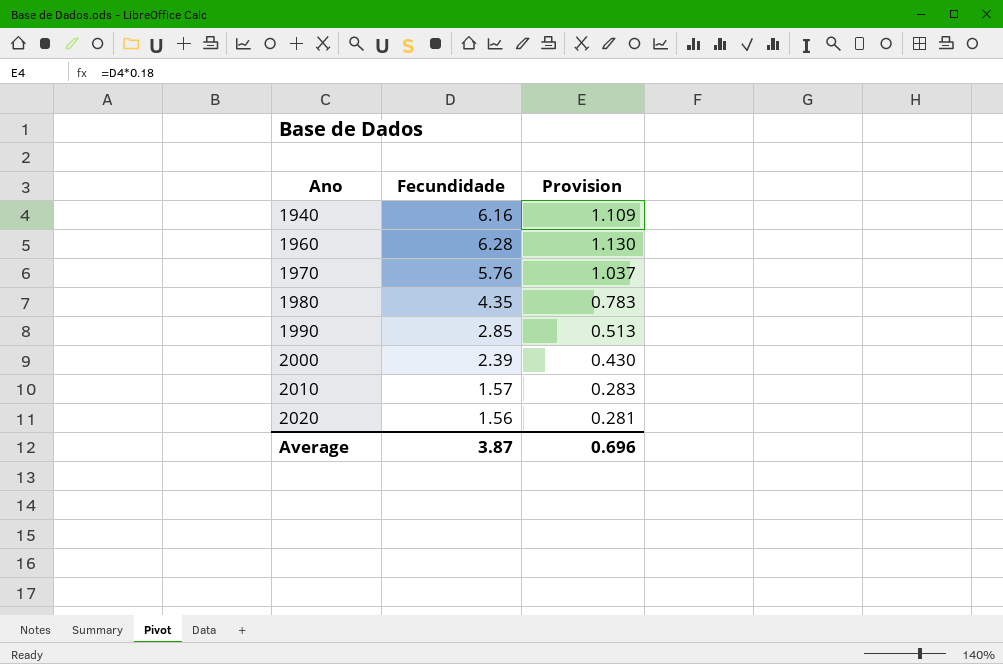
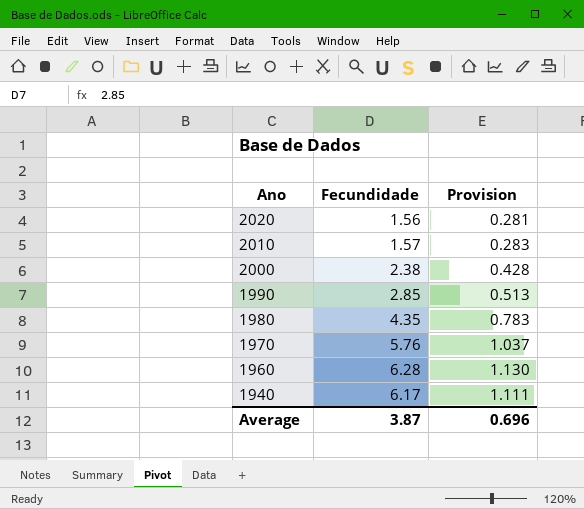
row order: Ano ascending -> Ano descending
2000 | Fecundidade: 2.39 -> 2.38
2000 | Provision: 0.430 -> 0.428
1940 | Fecundidade: 6.16 -> 6.17
1940 | Provision: 1.109 -> 1.111

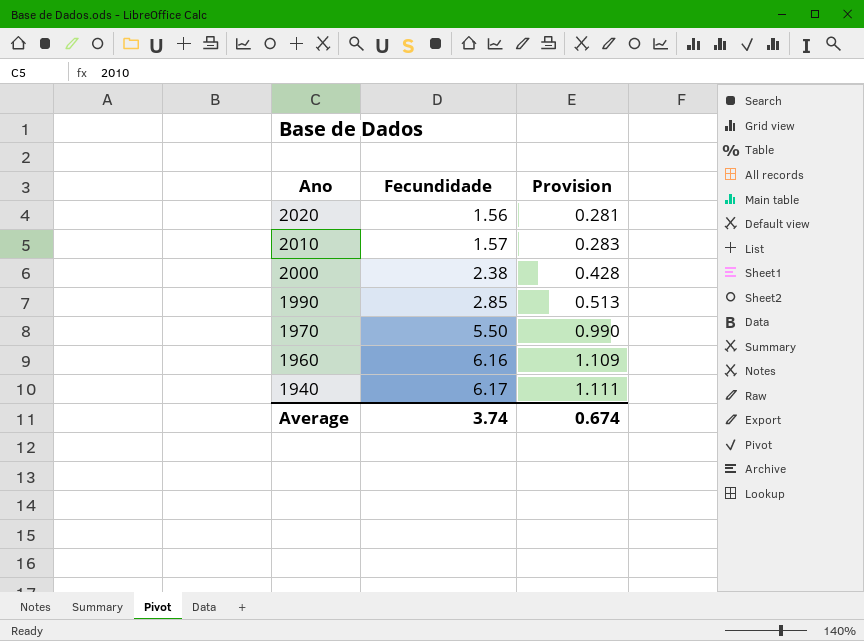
row 1980: 4.35 | 0.783 -> none
1970 | Fecundidade: 5.76 -> 5.50
1970 | Provision: 1.037 -> 0.990
1960 | Fecundidade: 6.28 -> 6.16
1960 | Provision: 1.130 -> 1.109
Average | Fecundidade: 3.87 -> 3.74
Average | Provision: 0.696 -> 0.674

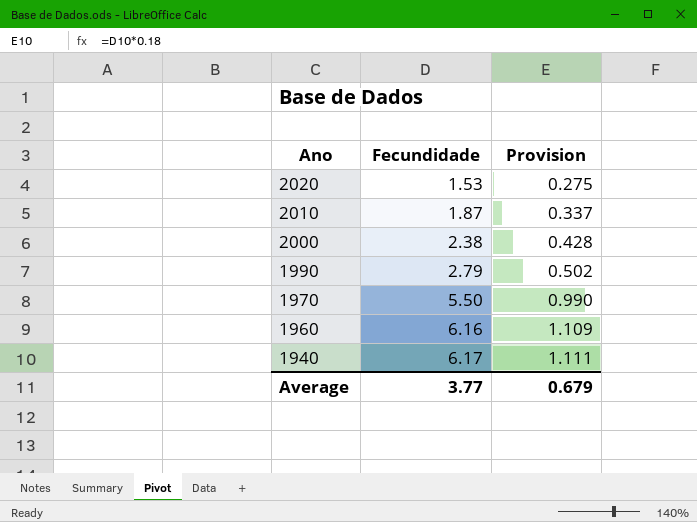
2020 | Fecundidade: 1.56 -> 1.53
2020 | Provision: 0.281 -> 0.275
2010 | Fecundidade: 1.57 -> 1.87
2010 | Provision: 0.283 -> 0.337
1990 | Fecundidade: 2.85 -> 2.79
1990 | Provision: 0.513 -> 0.502
Average | Fecundidade: 3.74 -> 3.77
Average | Provision: 0.674 -> 0.679

